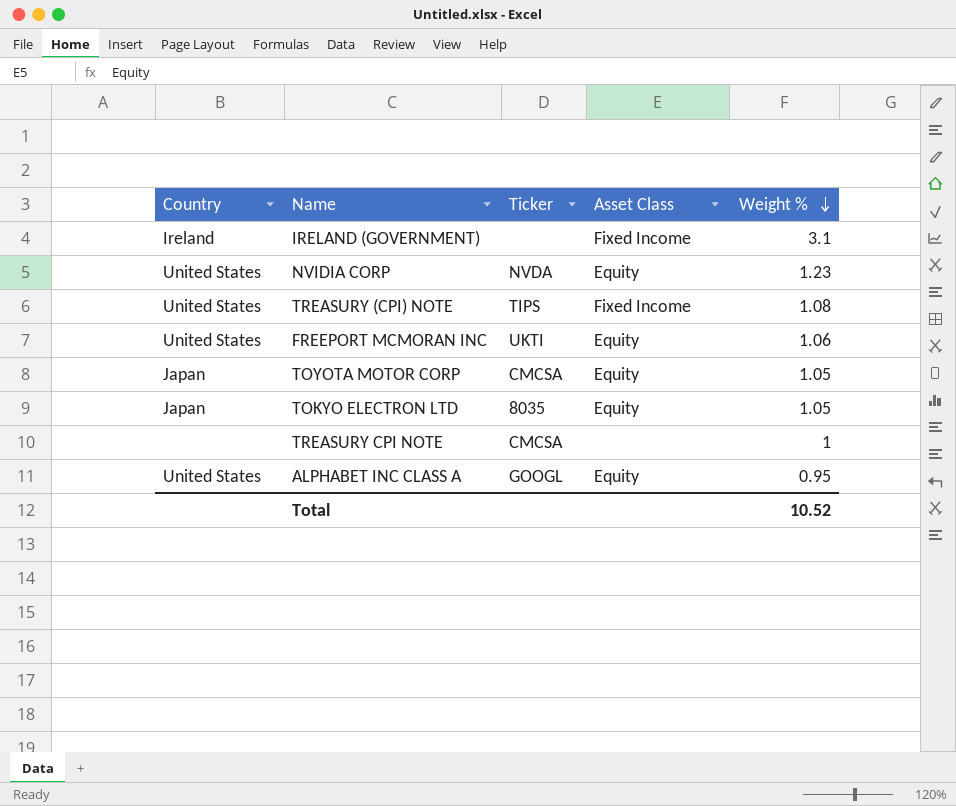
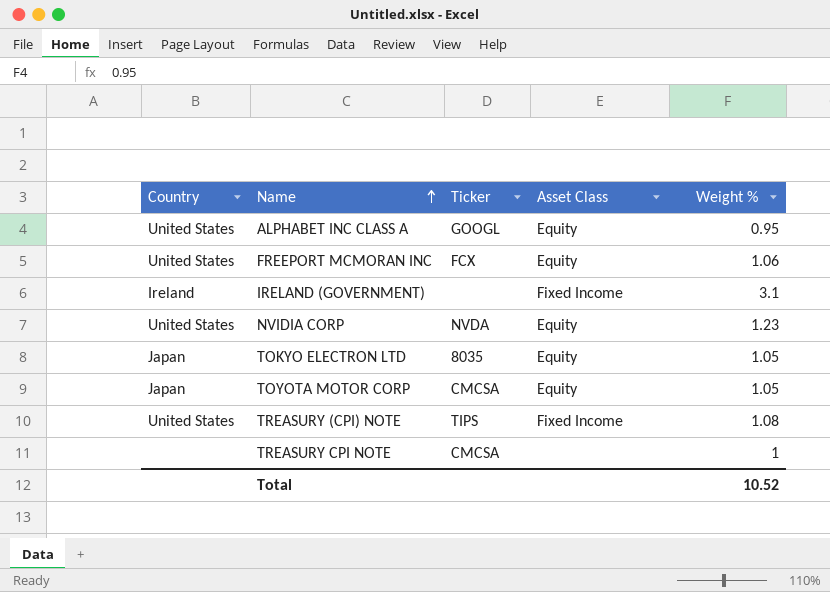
row order: Weight % descending -> Name ascending
FREEPORT MCMORAN INC | Ticker: UKTI -> FCX

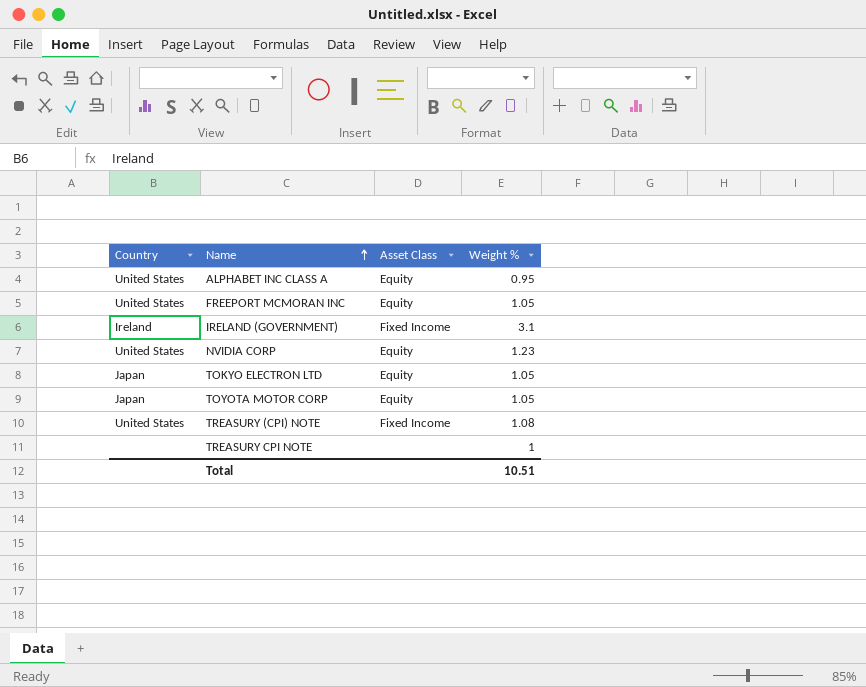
column Ticker | position: 3 -> none
FREEPORT MCMORAN INC | Weight %: 1.06 -> 1.05
Total | Weight %: 10.52 -> 10.51

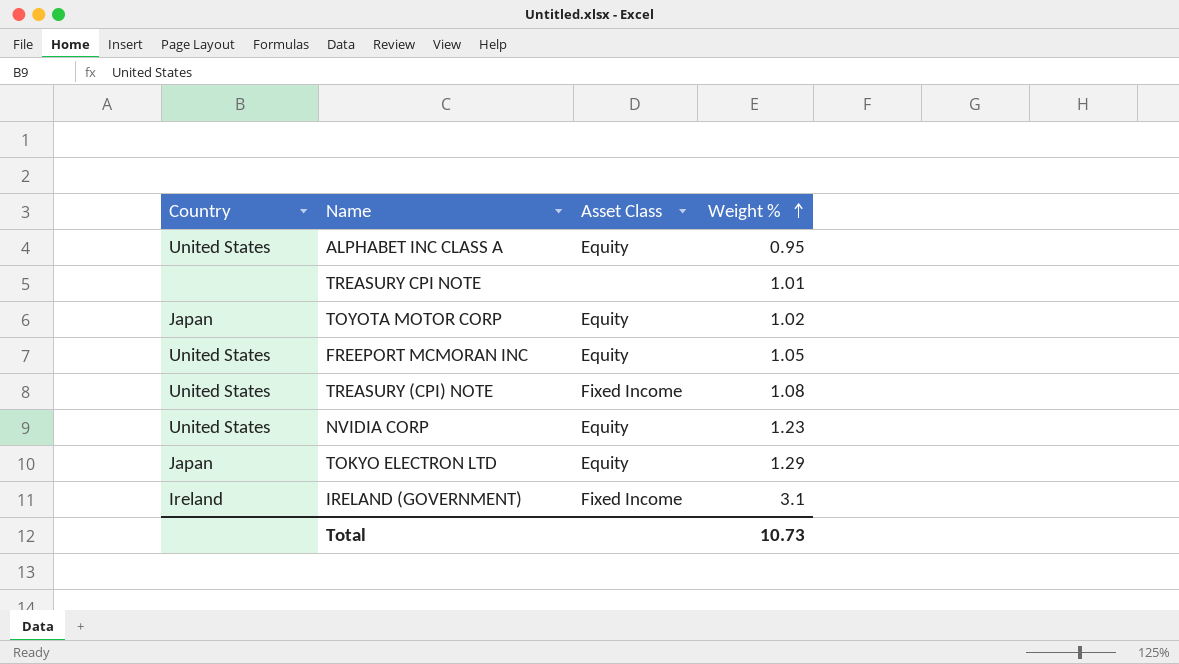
row order: Name ascending -> Weight % ascending
TREASURY CPI NOTE | Weight %: 1 -> 1.01
TOYOTA MOTOR CORP | Weight %: 1.05 -> 1.02
TOKYO ELECTRON LTD | Weight %: 1.05 -> 1.29
Total | Weight %: 10.51 -> 10.73

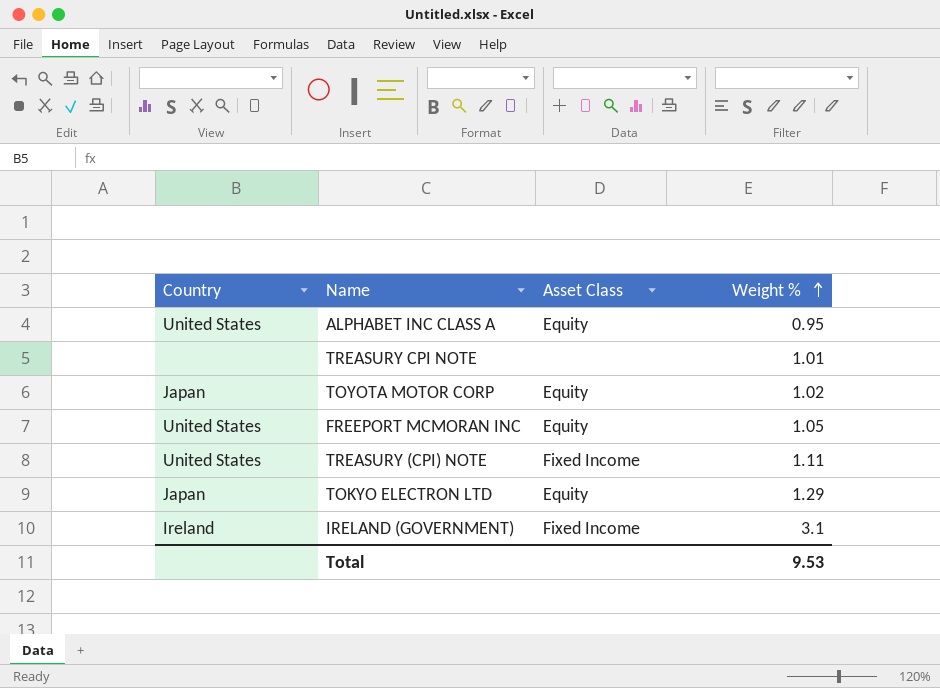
row NVIDIA CORP: United States | Equity | 1.23 -> none
TREASURY (CPI) NOTE | Weight %: 1.08 -> 1.11
Total | Weight %: 10.73 -> 9.53

